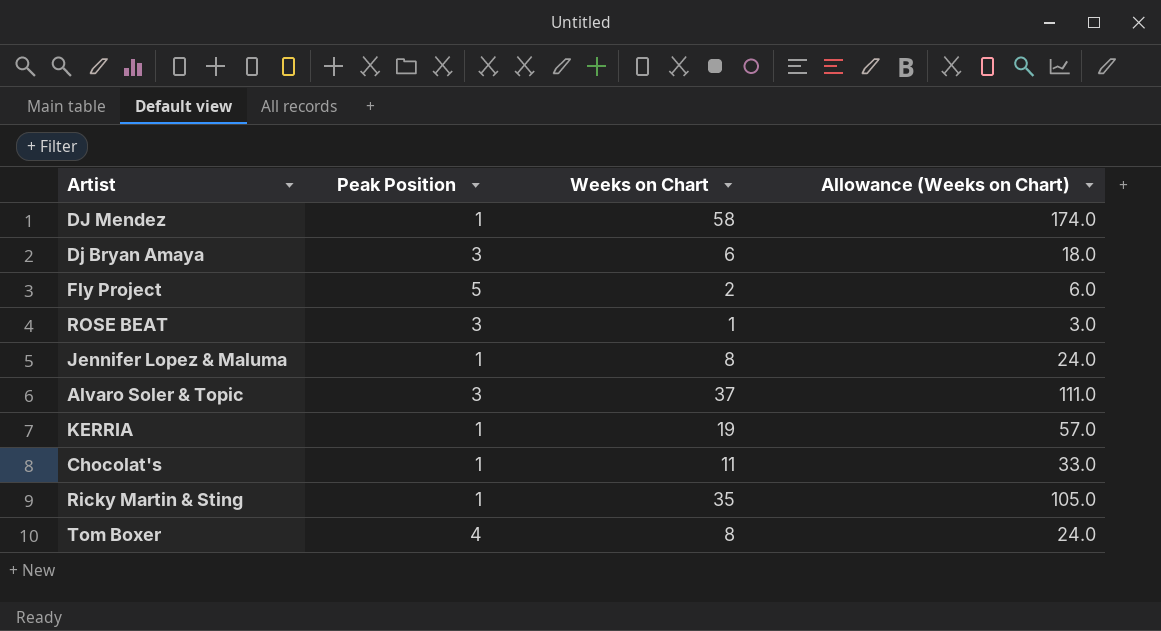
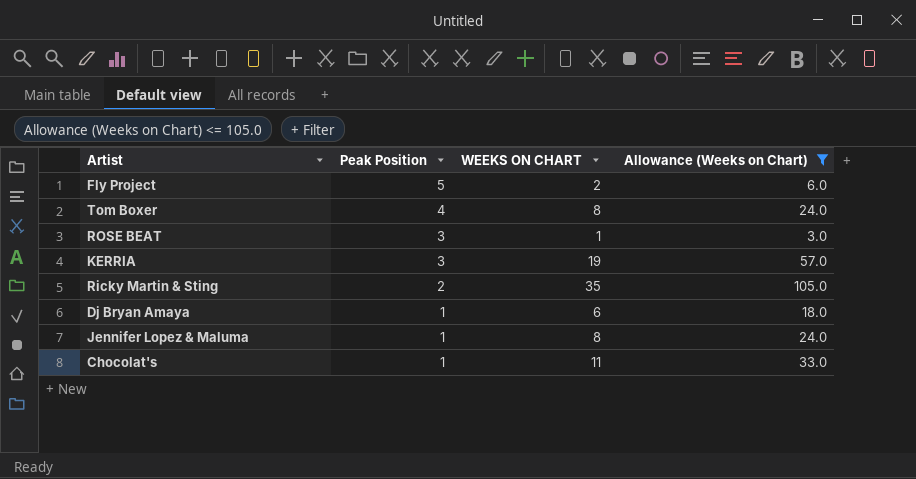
filter: none -> Allowance (Weeks on Chart) <= 105.0
row order: none -> Peak Position descending
column name: Weeks on Chart -> WEEKS ON CHART
KERRIA | Peak Position: 1 -> 3
Ricky Martin & Sting | Peak Position: 1 -> 2
Dj Bryan Amaya | Peak Position: 3 -> 1

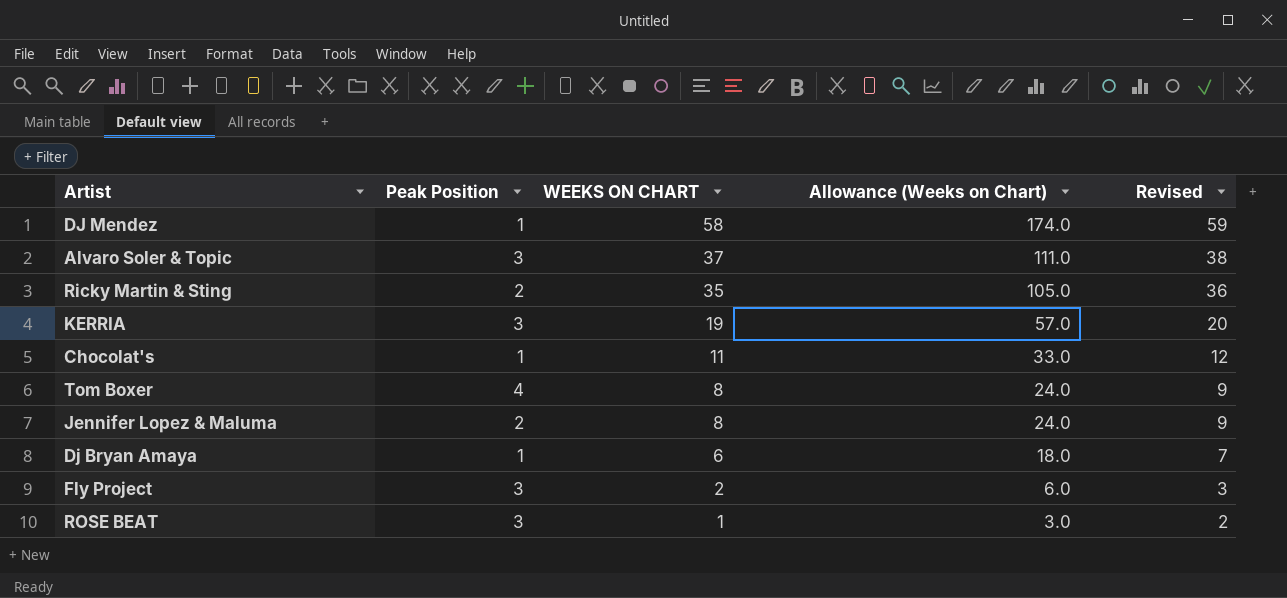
filter: Allowance (Weeks on Chart) <= 105.0 -> none
row order: Peak Position descending -> WEEKS ON CHART descending
column Revised | formula: none -> [WEEKS ON CHART] + 1
Jennifer Lopez & Maluma | Peak Position: 1 -> 2
Fly Project | Peak Position: 5 -> 3

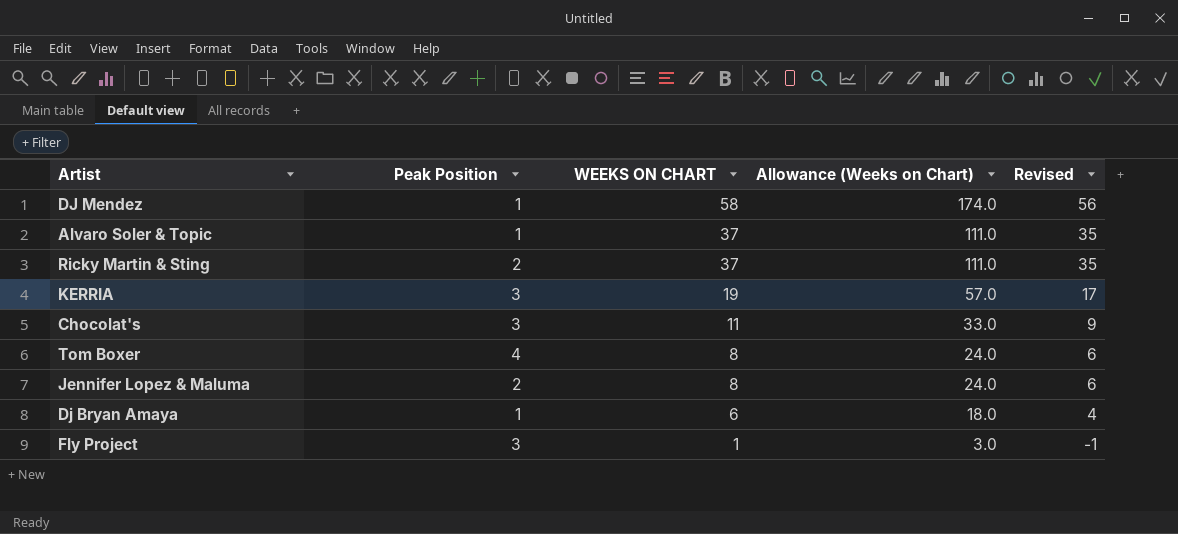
column Revised | formula: [WEEKS ON CHART] + 1 -> [WEEKS ON CHART] - 2
row ROSE BEAT: 3 | 1 | 3.0 | 2 -> none
Alvaro Soler & Topic | Peak Position: 3 -> 1
Ricky Martin & Sting | WEEKS ON CHART: 35 -> 37
Ricky Martin & Sting | Allowance (Weeks on Chart): 105.0 -> 111.0
Chocolat's | Peak Position: 1 -> 3
Fly Project | WEEKS ON CHART: 2 -> 1
Fly Project | Allowance (Weeks on Chart): 6.0 -> 3.0

